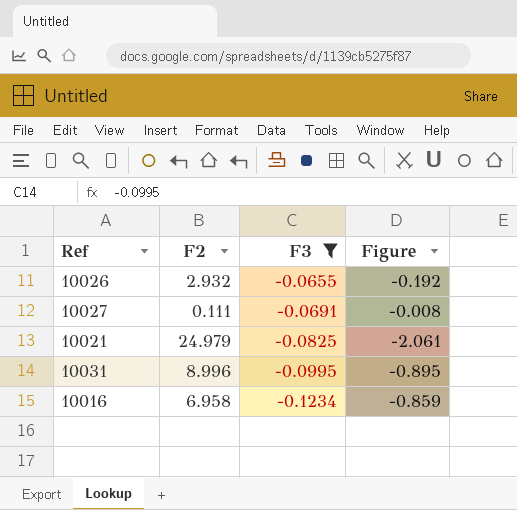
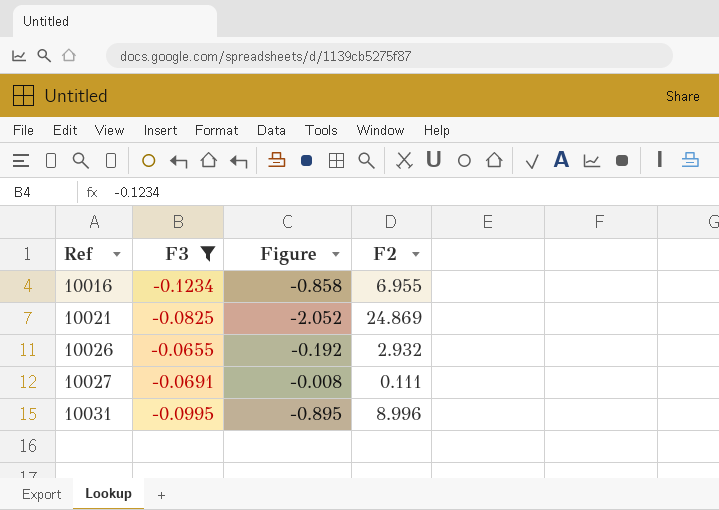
row order: F3 descending -> Ref ascending
column F2 | position: 2 -> 4
10016 | Figure: -0.859 -> -0.858
10016 | F2: 6.958 -> 6.955
10021 | Figure: -2.061 -> -2.052
10021 | F2: 24.979 -> 24.869

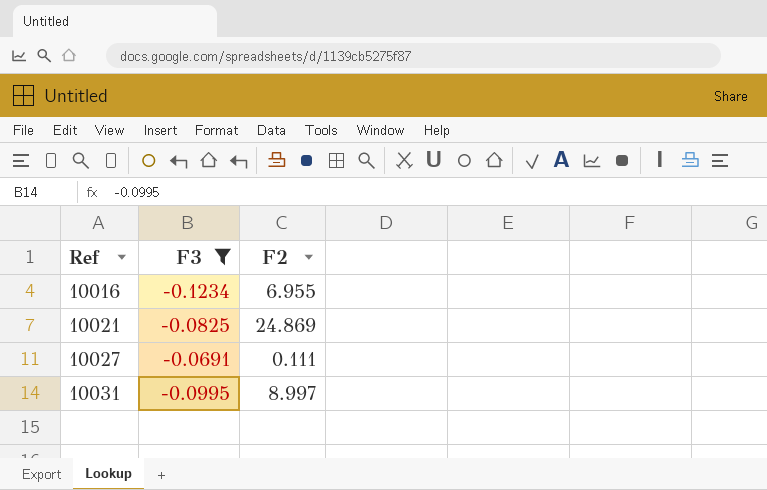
column Figure | formula: [F3] * [F2] -> none
row 10026: -0.0655 | -0.192 | 2.932 -> none
10031 | F2: 8.996 -> 8.997

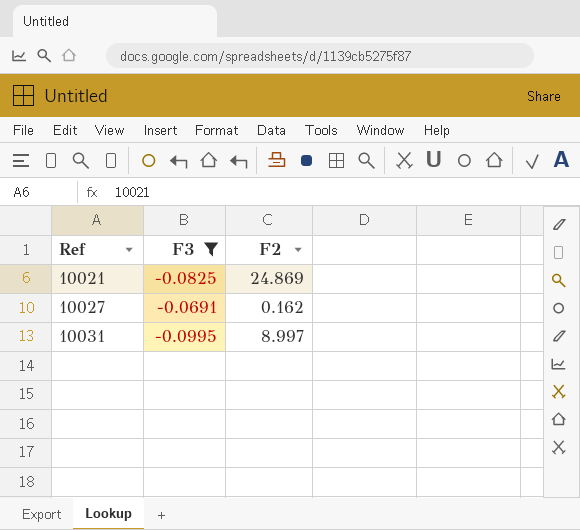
row 10016: -0.1234 | 6.955 -> none
10027 | F2: 0.111 -> 0.162

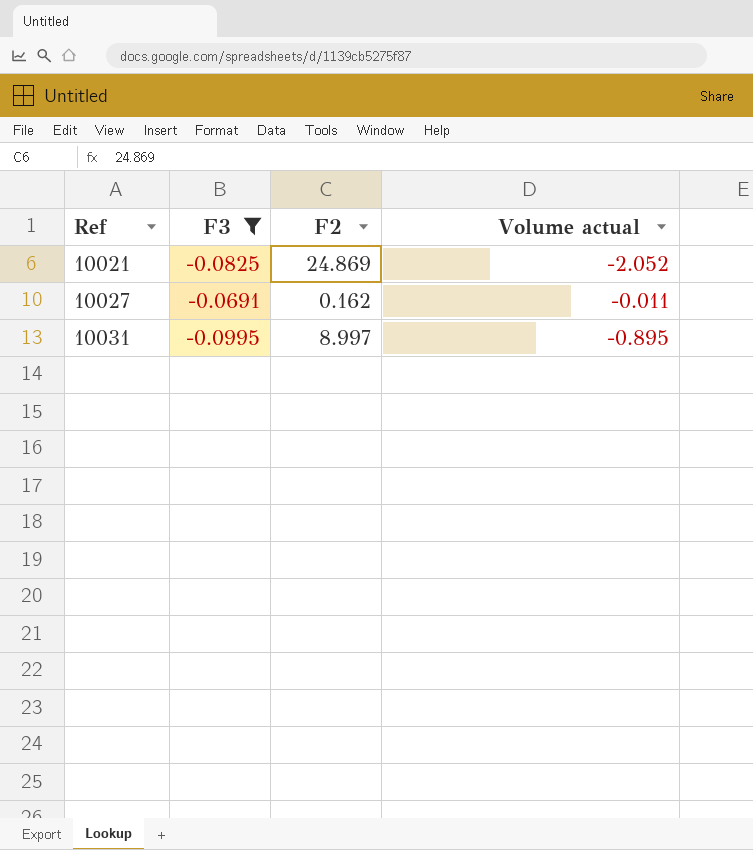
column Volume actual | formula: none -> [F3] * [F2]

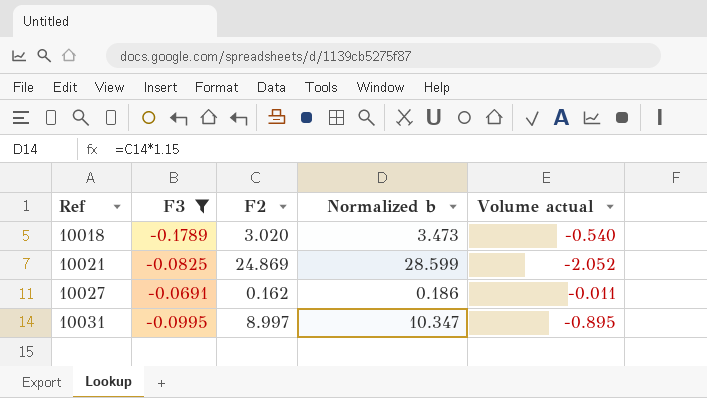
column Normalized b | formula: none -> [F2] * 1.15
row 10018: none -> -0.1789 | 3.020 | 3.473 | -0.540

